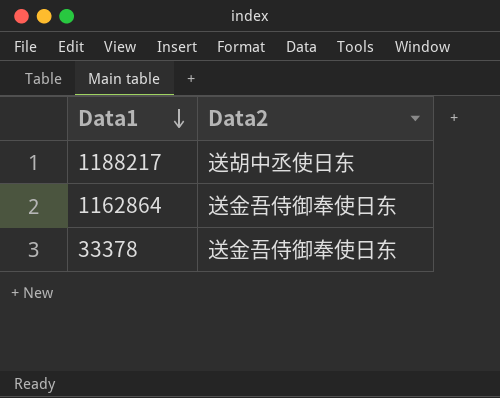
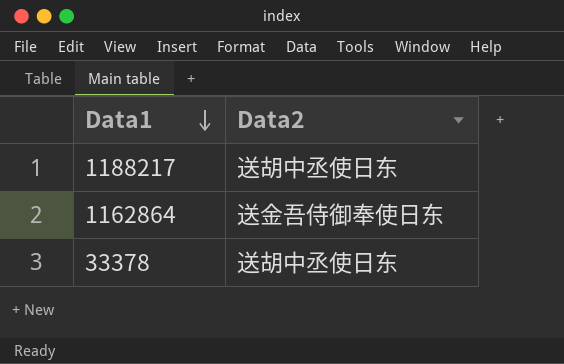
33378 | Data2: 送金吾侍御奉使日东 -> 送胡中丞使日东

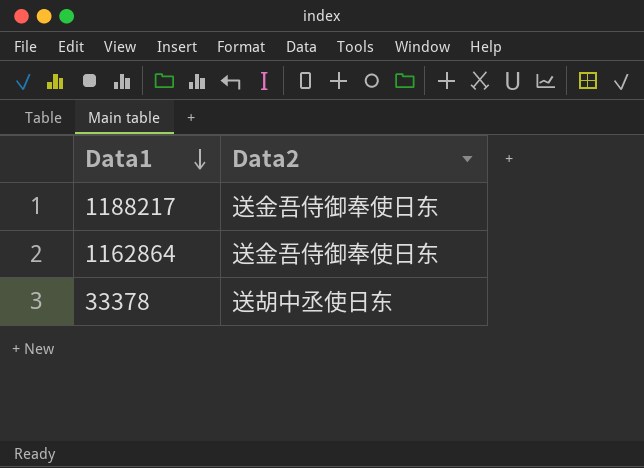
1188217 | Data2: 送胡中丞使日东 -> 送金吾侍御奉使日东

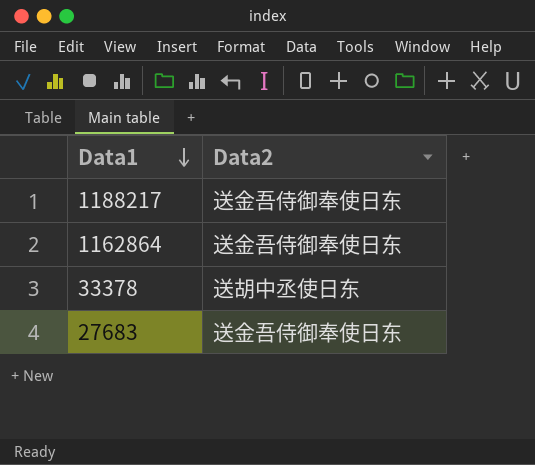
row 27683: none -> 送金吾侍御奉使日东

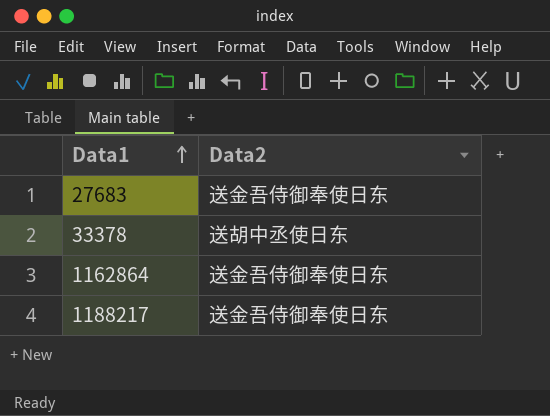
row order: Data1 descending -> Data1 ascending

